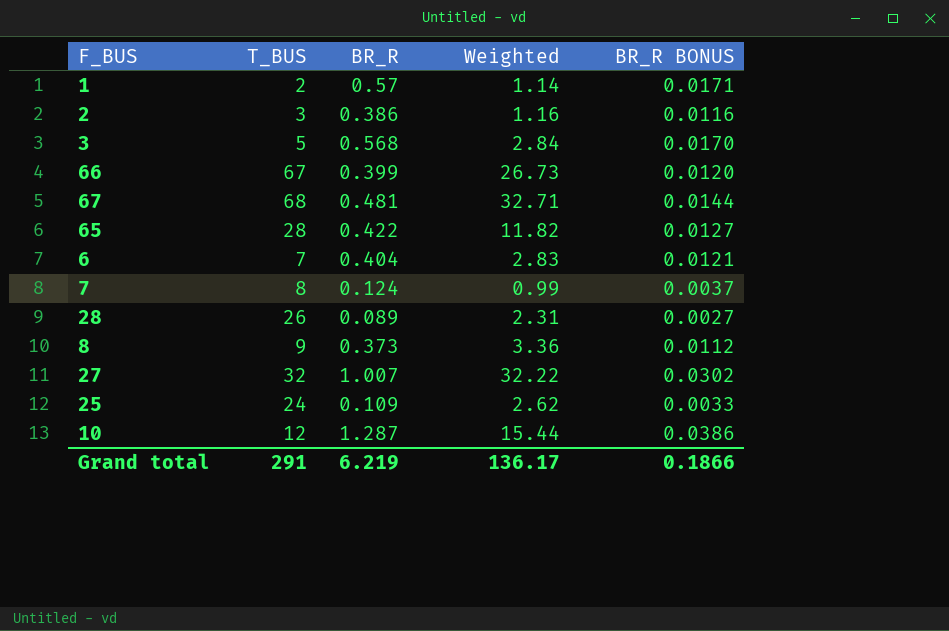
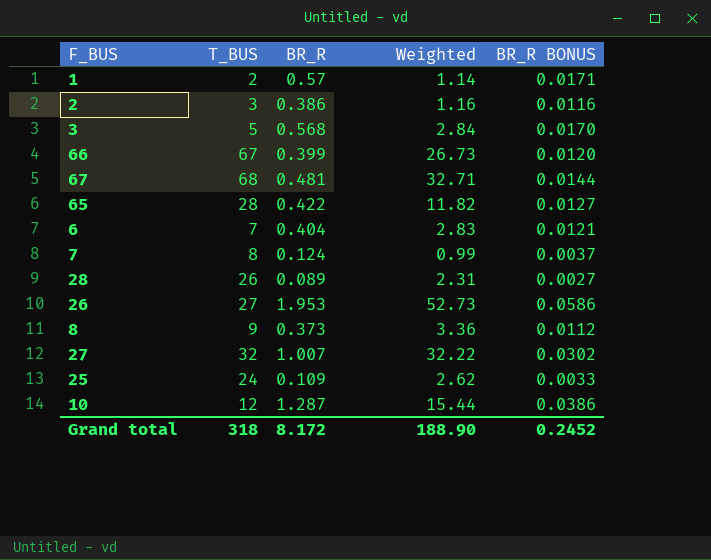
row 26: none -> 27 | 1.953 | 52.73 | 0.0586
Grand total | T_BUS: 291 -> 318
Grand total | BR_R: 6.219 -> 8.172
Grand total | Weighted: 136.17 -> 188.90
Grand total | BR_R BONUS: 0.1866 -> 0.2452

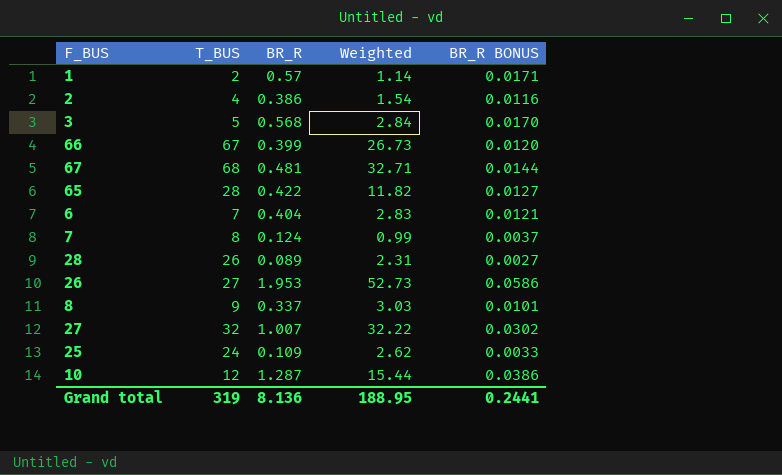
2 | T_BUS: 3 -> 4
2 | Weighted: 1.16 -> 1.54
8 | BR_R: 0.373 -> 0.337
8 | Weighted: 3.36 -> 3.03
8 | BR_R BONUS: 0.0112 -> 0.0101
Grand total | T_BUS: 318 -> 319
Grand total | BR_R: 8.172 -> 8.136
Grand total | Weighted: 188.90 -> 188.95
Grand total | BR_R BONUS: 0.2452 -> 0.2441

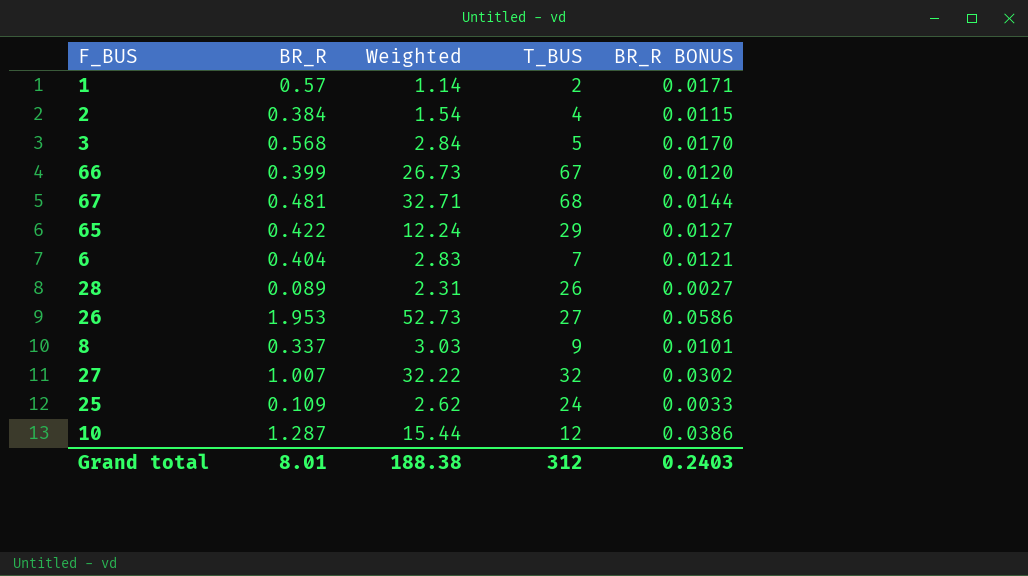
column T_BUS | position: 2 -> 4
row 7: 8 | 0.124 | 0.99 | 0.0037 -> none
2 | BR_R: 0.386 -> 0.384
2 | BR_R BONUS: 0.0116 -> 0.0115
65 | Weighted: 11.82 -> 12.24
65 | T_BUS: 28 -> 29
Grand total | BR_R: 8.136 -> 8.01
Grand total | Weighted: 188.95 -> 188.38
Grand total | T_BUS: 319 -> 312
Grand total | BR_R BONUS: 0.2441 -> 0.2403

